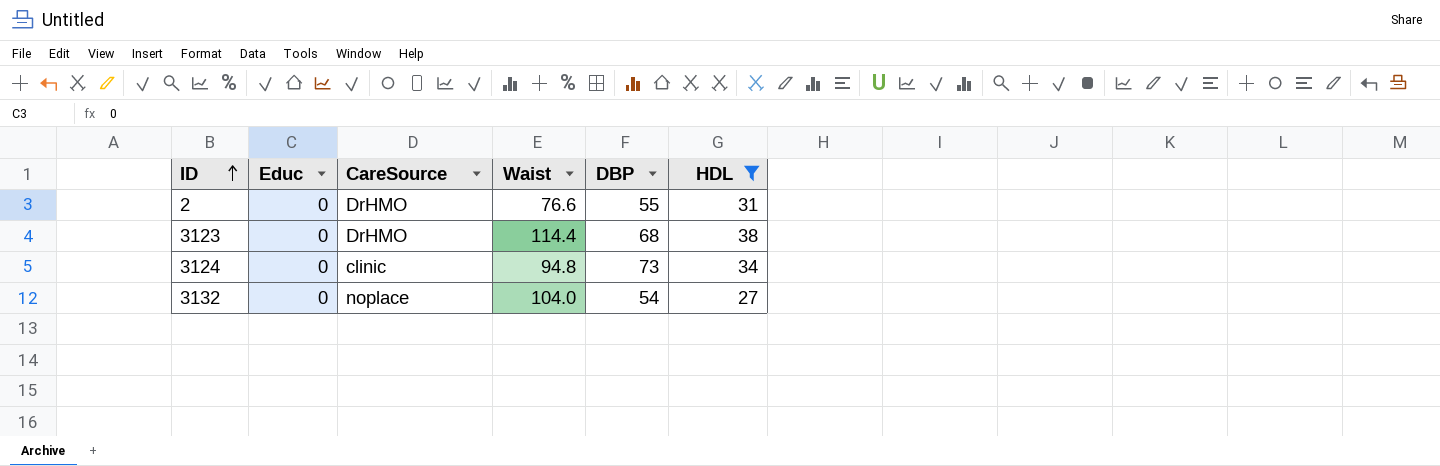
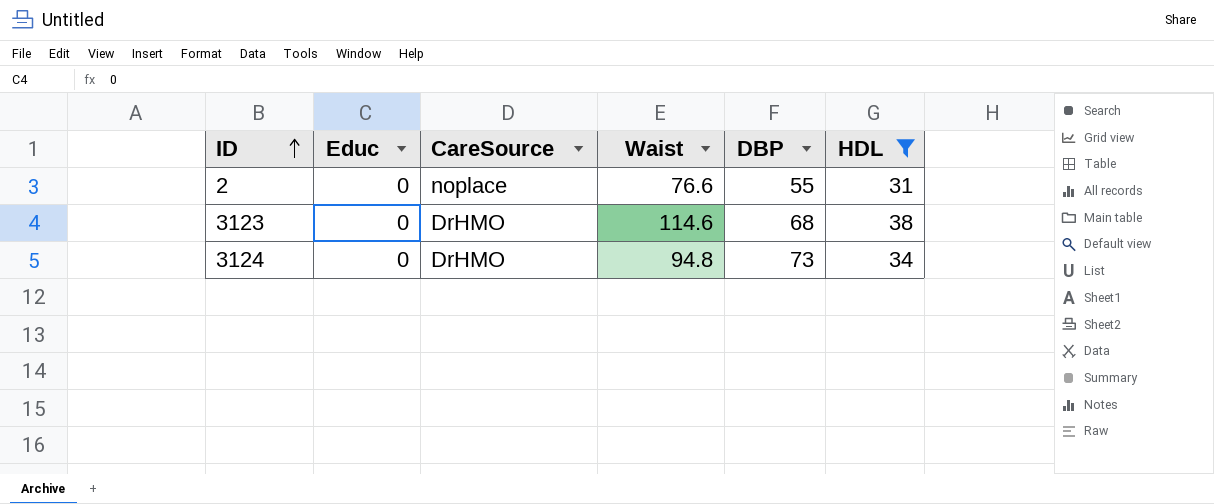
row 3132: 0 | noplace | 104.0 | 54 | 27 -> none
2 | CareSource: DrHMO -> noplace
3123 | Waist: 114.4 -> 114.6
3124 | CareSource: clinic -> DrHMO

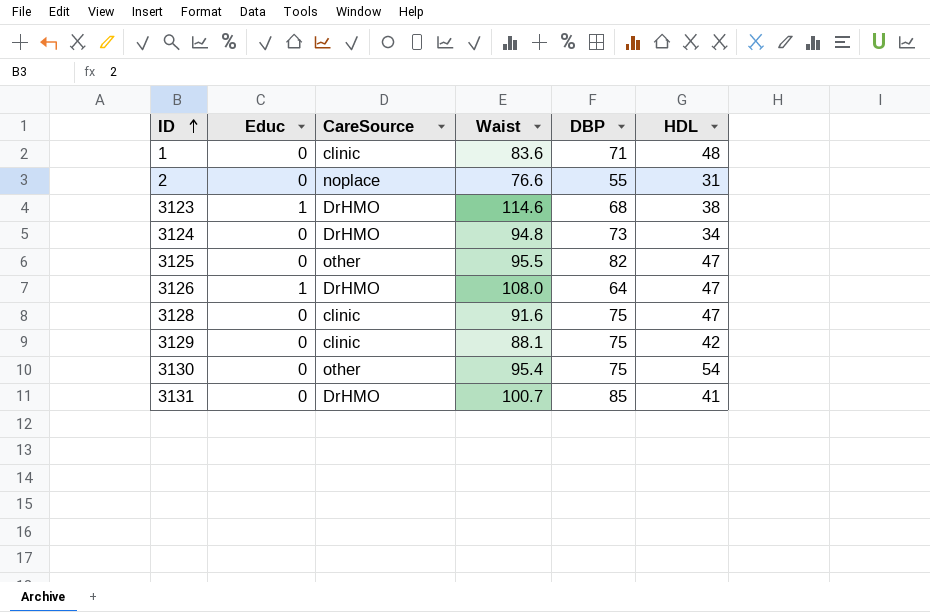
filter: HDL <= 38 -> none
3123 | Educ: 0 -> 1

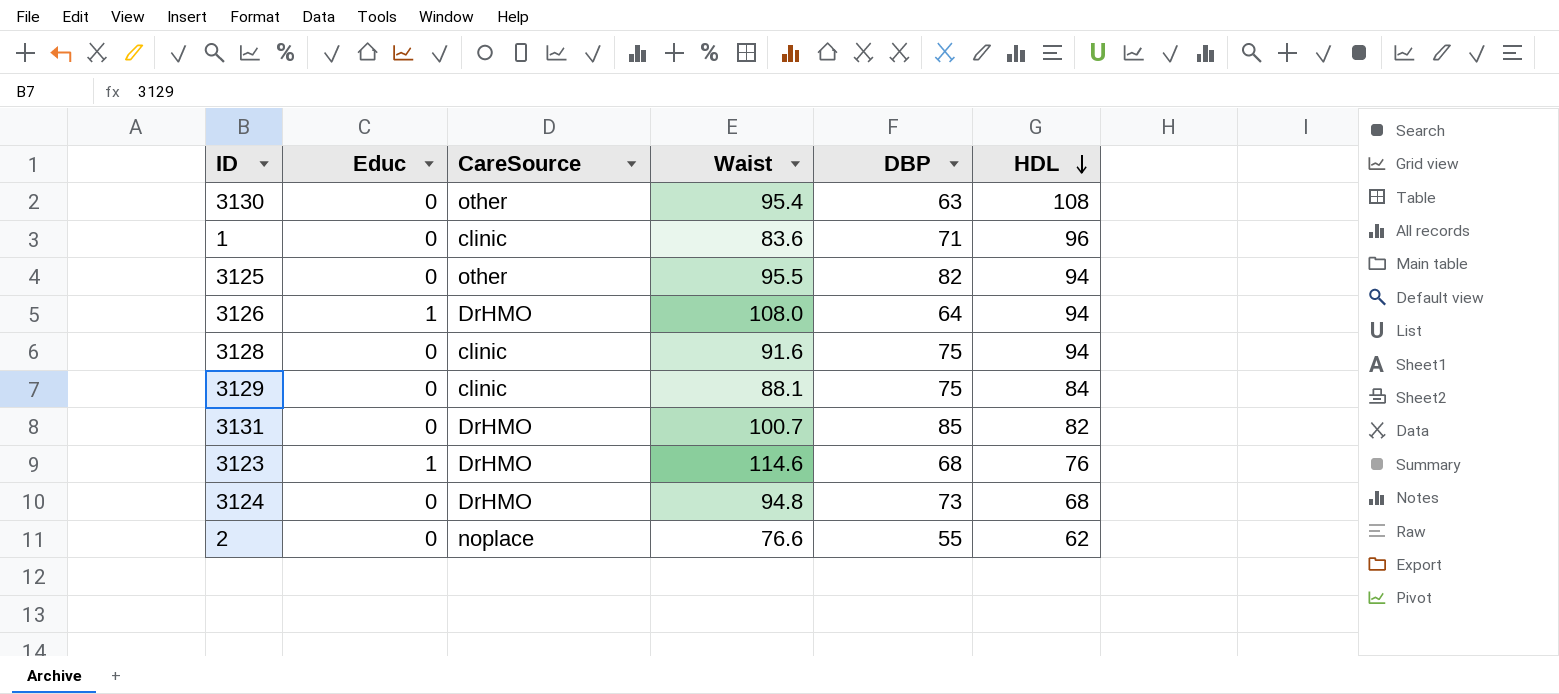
row order: ID ascending -> HDL descending
3130 | DBP: 75 -> 63
3130 | HDL: 54 -> 108
1 | HDL: 48 -> 96
3125 | HDL: 47 -> 94
3126 | HDL: 47 -> 94
3128 | HDL: 47 -> 94
3129 | HDL: 42 -> 84
3131 | HDL: 41 -> 82
3123 | HDL: 38 -> 76
3124 | HDL: 34 -> 68
2 | HDL: 31 -> 62

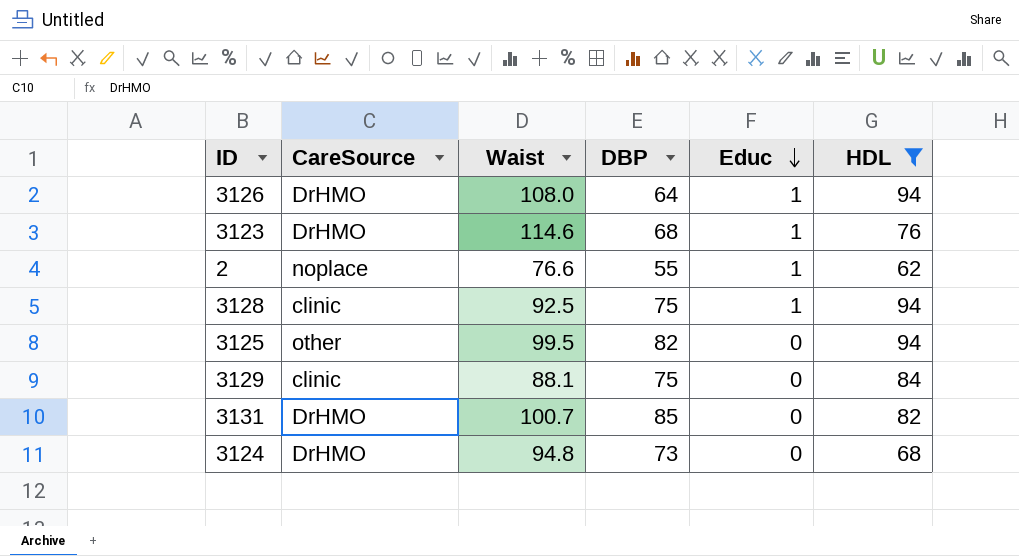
filter: none -> HDL <= 94
row order: HDL descending -> Educ descending
column Educ | position: 2 -> 5
2 | Educ: 0 -> 1
3128 | Waist: 91.6 -> 92.5
3128 | Educ: 0 -> 1
3125 | Waist: 95.5 -> 99.5

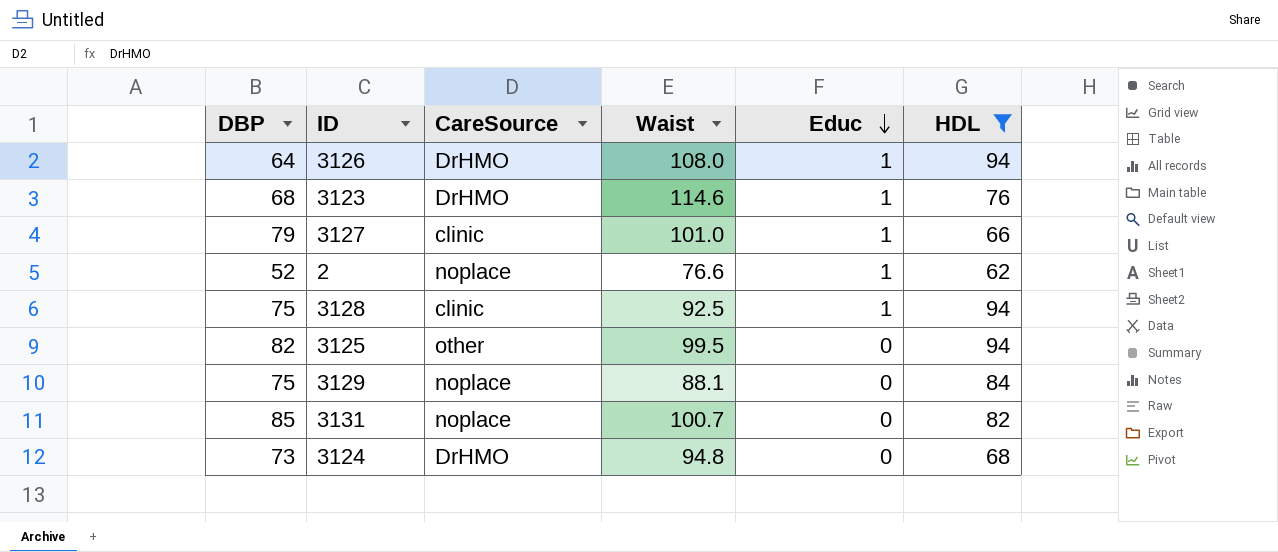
column DBP | position: 4 -> 1
row 3127: none -> 79 | clinic | 101.0 | 1 | 66
2 | DBP: 55 -> 52
3129 | CareSource: clinic -> noplace
3131 | CareSource: DrHMO -> noplace

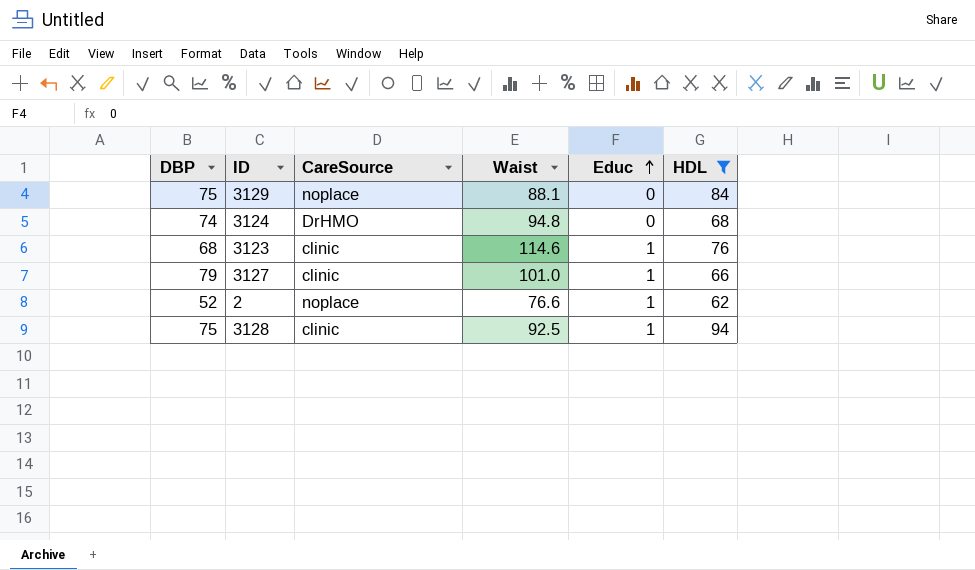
row order: Educ descending -> Educ ascending
row 3126: 64 | DrHMO | 108.0 | 1 | 94 -> none
row 3125: 82 | other | 99.5 | 0 | 94 -> none
row 3131: 85 | noplace | 100.7 | 0 | 82 -> none
3124 | DBP: 73 -> 74
3123 | CareSource: DrHMO -> clinic

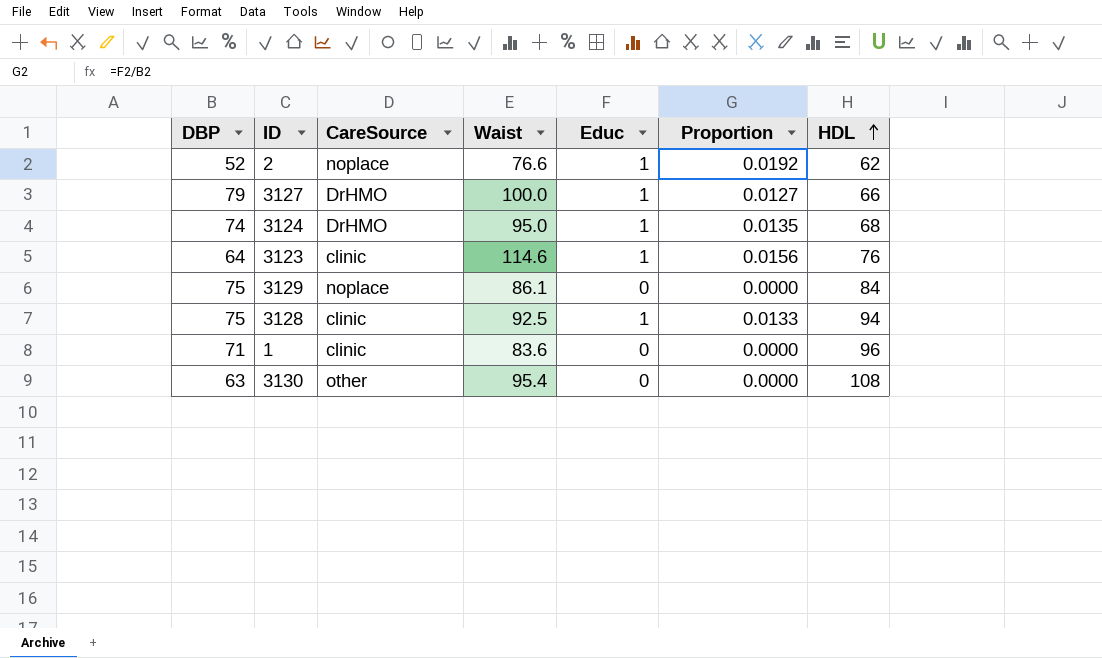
filter: HDL <= 94 -> none
row order: Educ ascending -> HDL ascending
column Proportion | formula: none -> [Educ] / [DBP]
3127 | CareSource: clinic -> DrHMO
3127 | Waist: 101.0 -> 100.0
3124 | Waist: 94.8 -> 95.0
3124 | Educ: 0 -> 1
3123 | DBP: 68 -> 64
3129 | Waist: 88.1 -> 86.1

